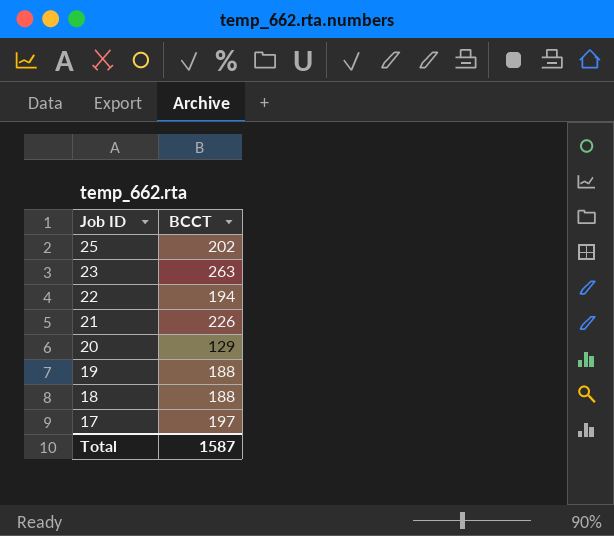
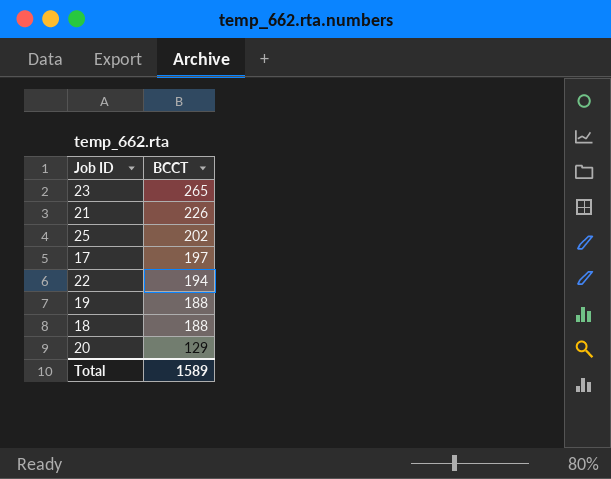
row order: Job ID descending -> BCCT descending
23 | BCCT: 263 -> 265
Total | BCCT: 1587 -> 1589

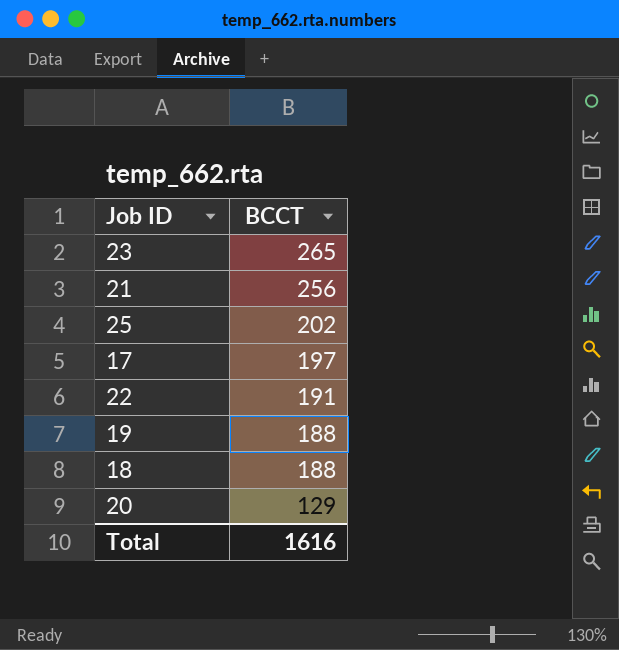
21 | BCCT: 226 -> 256
22 | BCCT: 194 -> 191
Total | BCCT: 1589 -> 1616

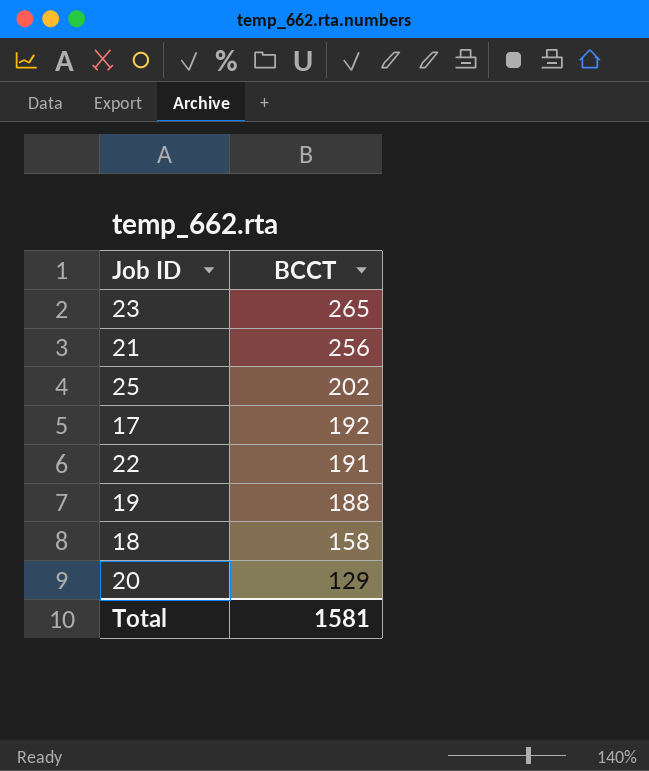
17 | BCCT: 197 -> 192
18 | BCCT: 188 -> 158
Total | BCCT: 1616 -> 1581

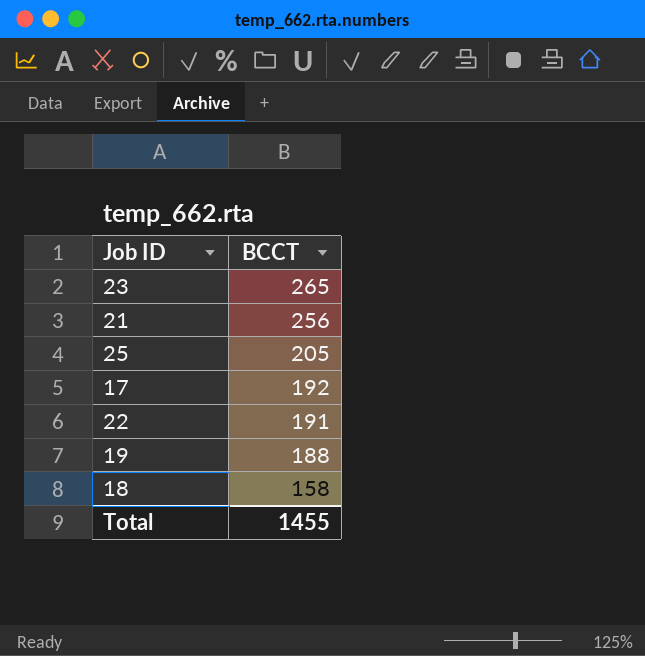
row 20: 129 -> none
25 | BCCT: 202 -> 205
Total | BCCT: 1581 -> 1455

